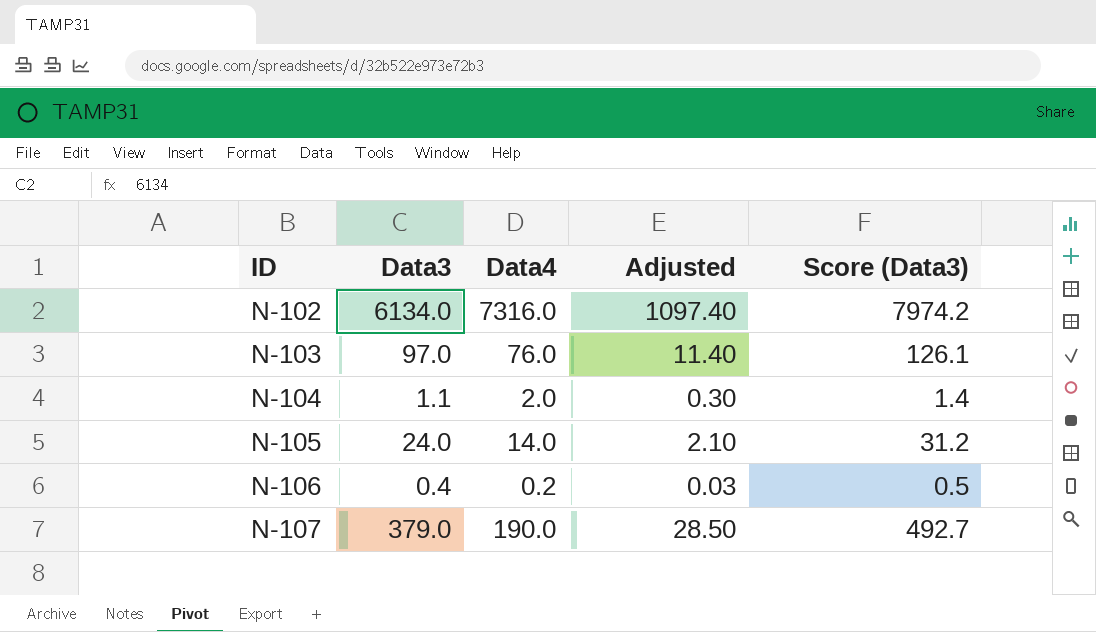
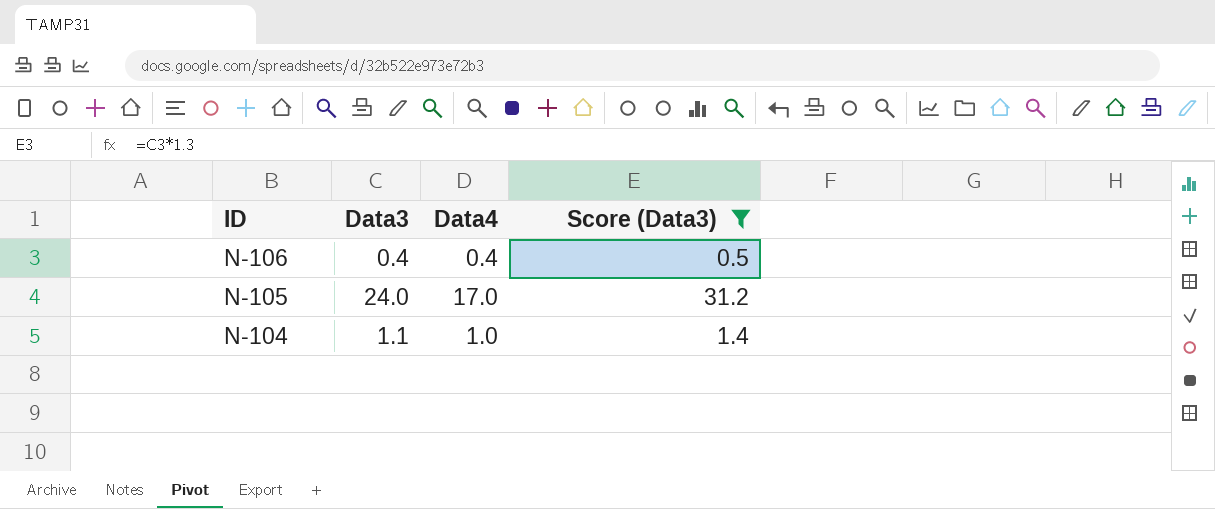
filter: none -> Score (Data3) <= 31.2
row order: ID ascending -> ID descending
column Adjusted | formula: [Data4] * 0.15 -> none
N-106 | Data4: 0.2 -> 0.4
N-105 | Data4: 14.0 -> 17.0
N-104 | Data4: 2.0 -> 1.0

